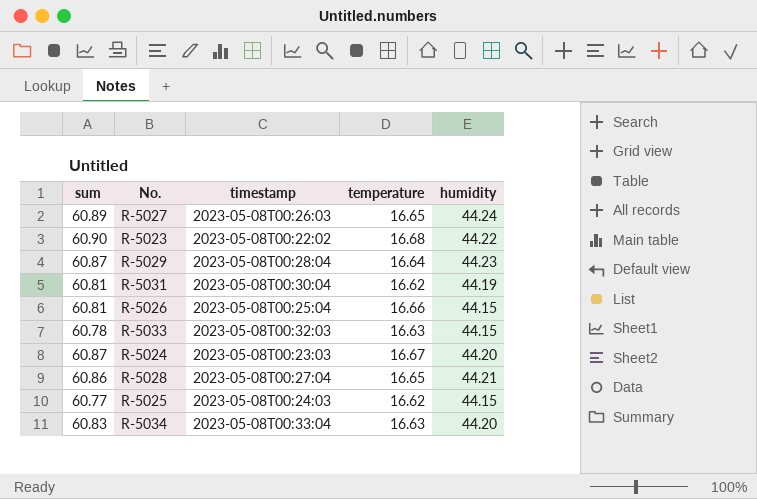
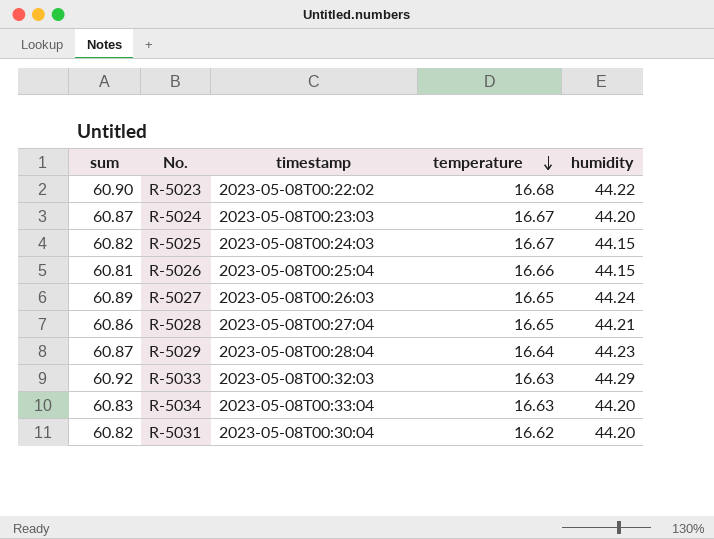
row order: none -> temperature descending
R-5025 | sum: 60.77 -> 60.82
R-5025 | temperature: 16.62 -> 16.67
R-5033 | sum: 60.78 -> 60.92
R-5033 | humidity: 44.15 -> 44.29
R-5031 | sum: 60.81 -> 60.82
R-5031 | humidity: 44.19 -> 44.20

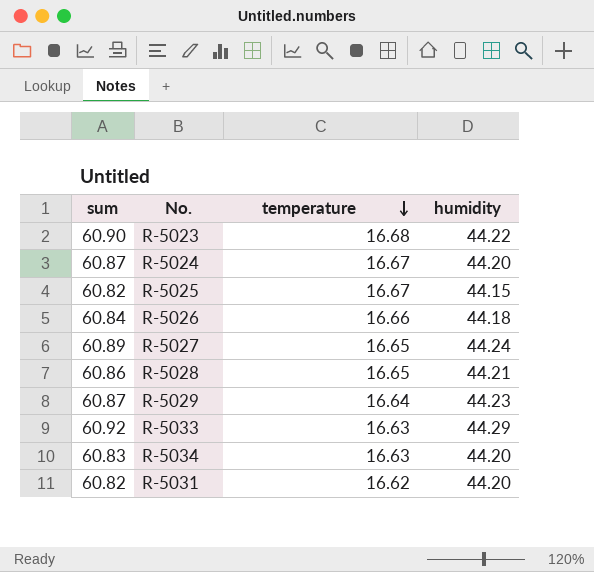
column timestamp | position: 3 -> none
R-5026 | sum: 60.81 -> 60.84
R-5026 | humidity: 44.15 -> 44.18

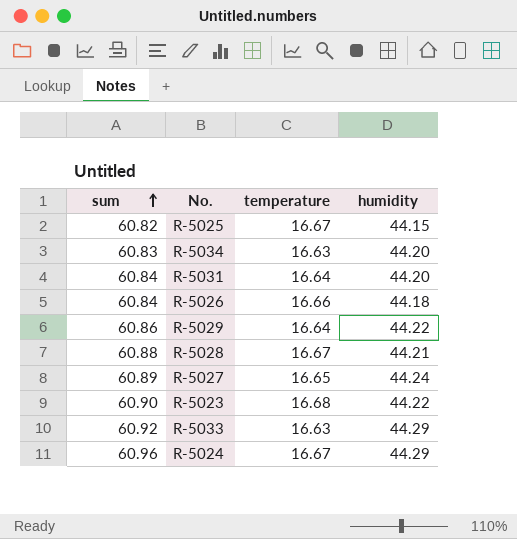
row order: temperature descending -> sum ascending
R-5031 | sum: 60.82 -> 60.84
R-5031 | temperature: 16.62 -> 16.64
R-5029 | sum: 60.87 -> 60.86
R-5029 | humidity: 44.23 -> 44.22
R-5028 | sum: 60.86 -> 60.88
R-5028 | temperature: 16.65 -> 16.67
R-5024 | sum: 60.87 -> 60.96
R-5024 | humidity: 44.20 -> 44.29

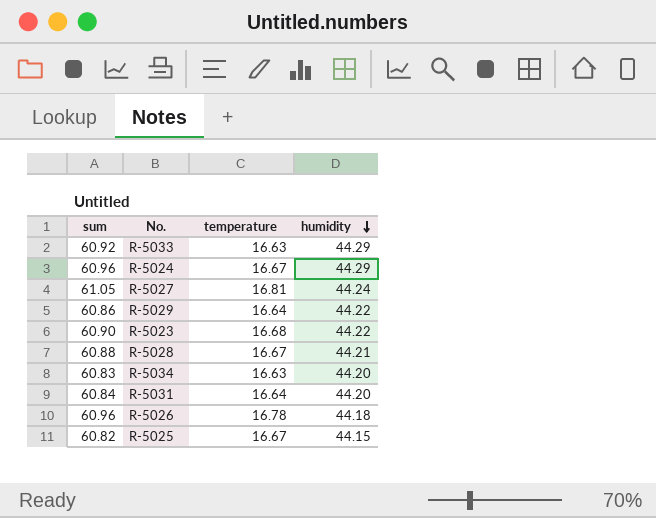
row order: sum ascending -> humidity descending
R-5027 | sum: 60.89 -> 61.05
R-5027 | temperature: 16.65 -> 16.81
R-5026 | sum: 60.84 -> 60.96
R-5026 | temperature: 16.66 -> 16.78

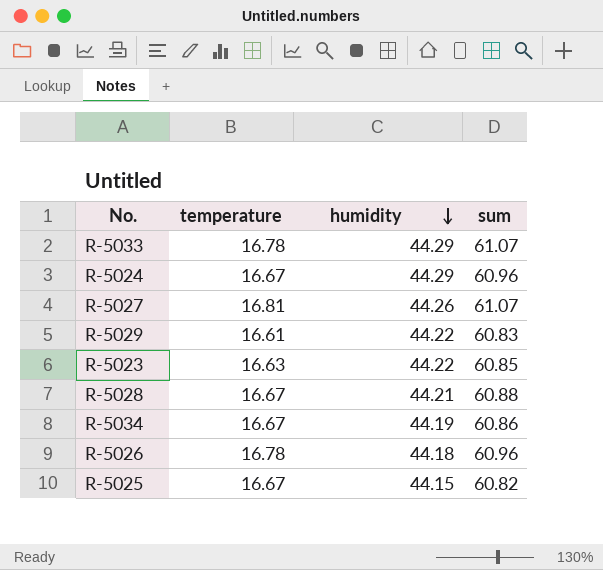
column sum | position: 1 -> 4
row R-5031: 60.84 | 16.64 | 44.20 -> none
R-5033 | temperature: 16.63 -> 16.78
R-5033 | sum: 60.92 -> 61.07
R-5027 | humidity: 44.24 -> 44.26
R-5027 | sum: 61.05 -> 61.07
R-5029 | temperature: 16.64 -> 16.61
R-5029 | sum: 60.86 -> 60.83
R-5023 | temperature: 16.68 -> 16.63
R-5023 | sum: 60.90 -> 60.85
R-5034 | temperature: 16.63 -> 16.67
R-5034 | humidity: 44.20 -> 44.19
R-5034 | sum: 60.83 -> 60.86

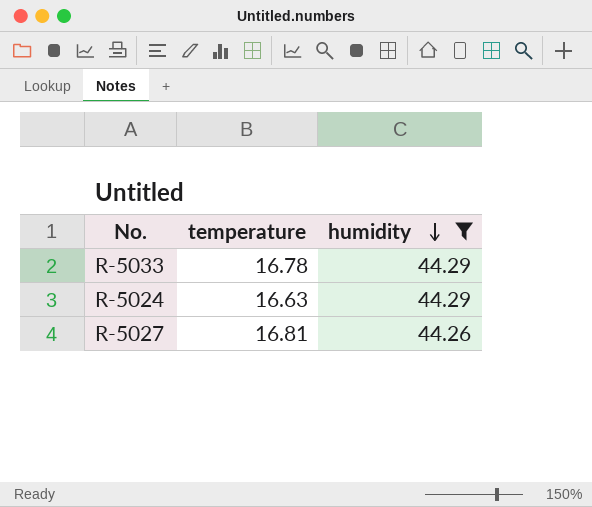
filter: none -> humidity >= 44.26
column sum | formula: [temperature] + [humidity] -> none
R-5024 | temperature: 16.67 -> 16.63

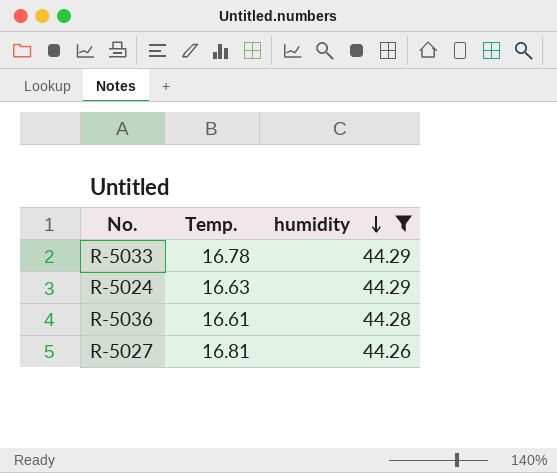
column name: temperature -> Temp.
row R-5036: none -> 16.61 | 44.28

